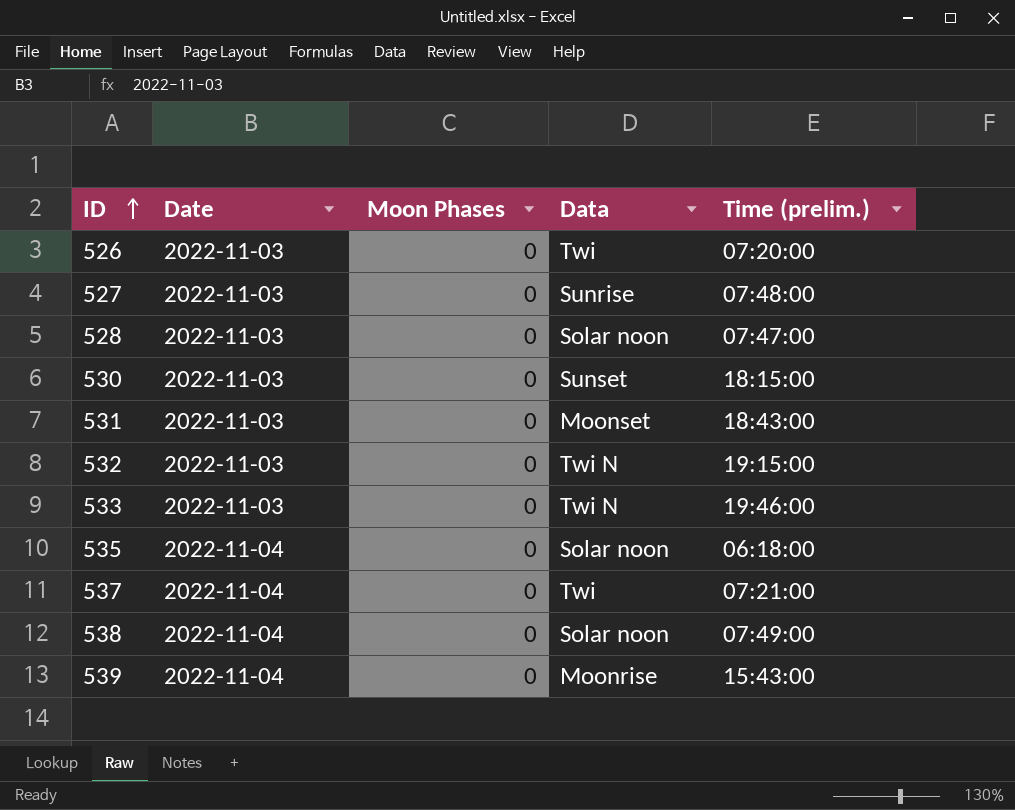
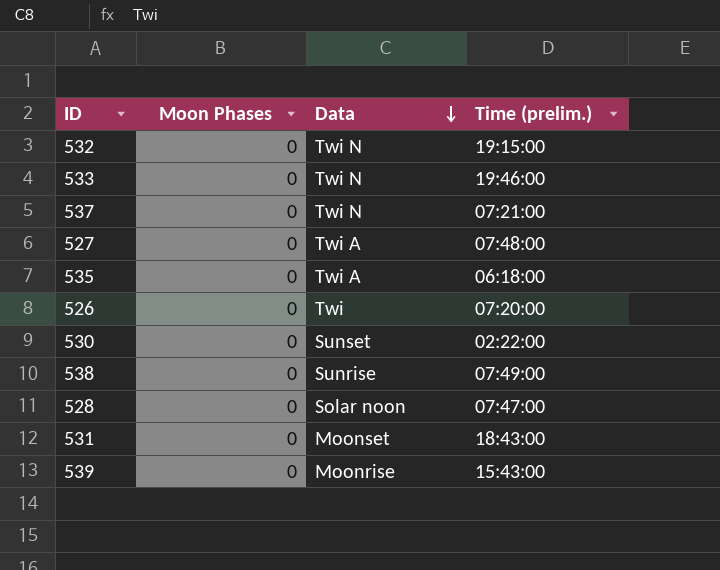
row order: ID ascending -> Data descending
column Date | position: 2 -> none
537 | Data: Twi -> Twi N
527 | Data: Sunrise -> Twi A
535 | Data: Solar noon -> Twi A
530 | Time (prelim.): 18:15:00 -> 02:22:00
538 | Data: Solar noon -> Sunrise

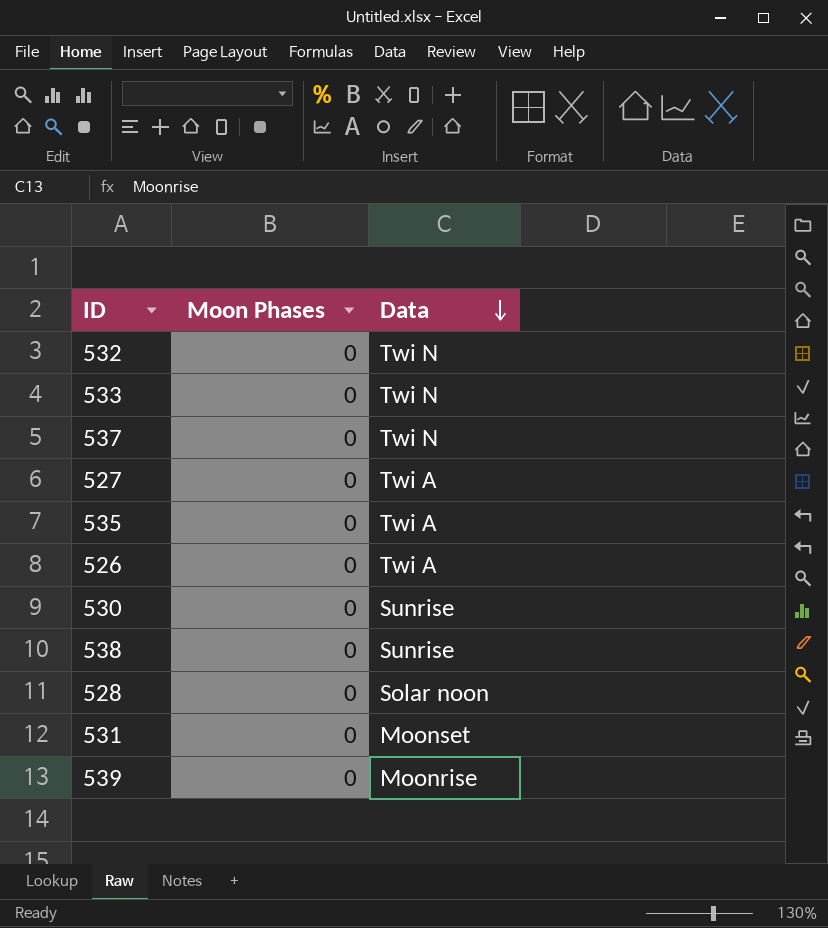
column Time (prelim.) | position: 4 -> none
526 | Data: Twi -> Twi A
530 | Data: Sunset -> Sunrise

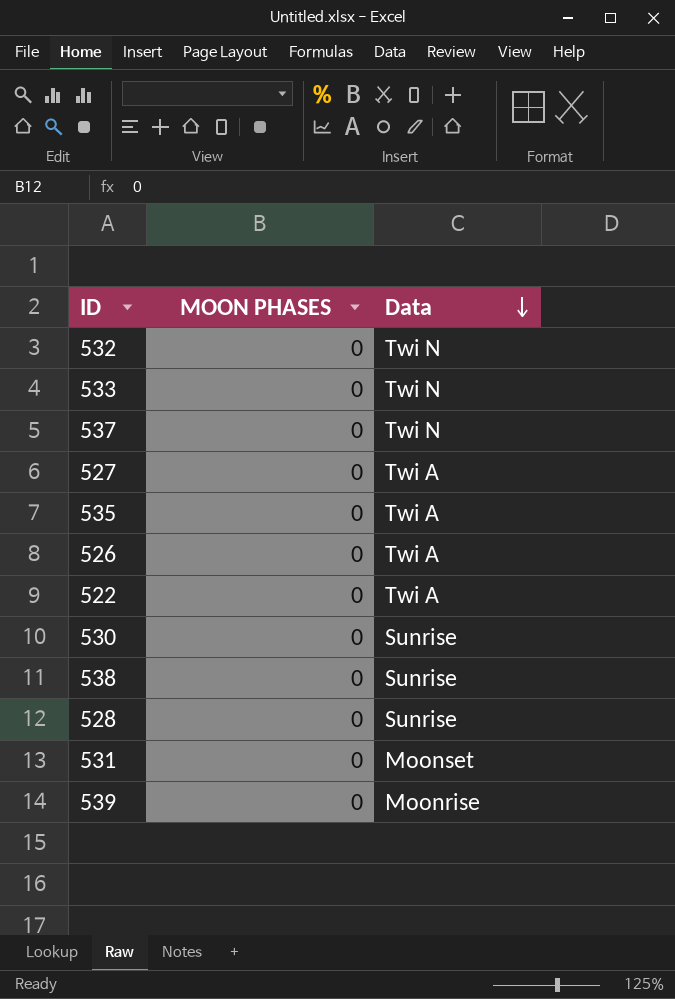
column name: Moon Phases -> MOON PHASES
row 522: none -> 0 | Twi A
528 | Data: Solar noon -> Sunrise

